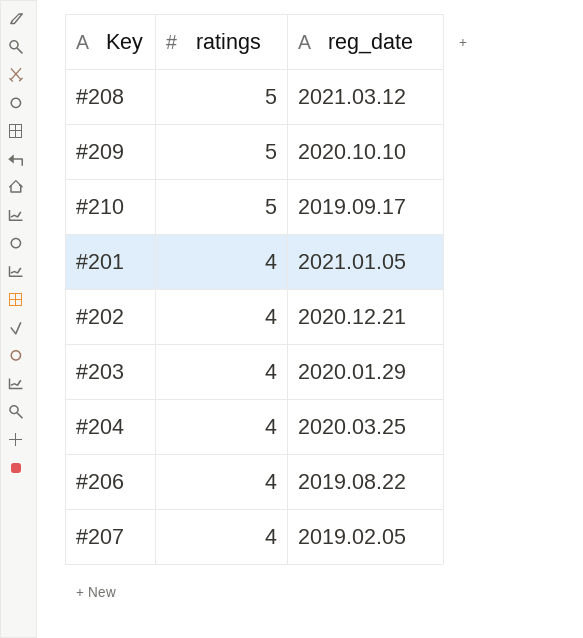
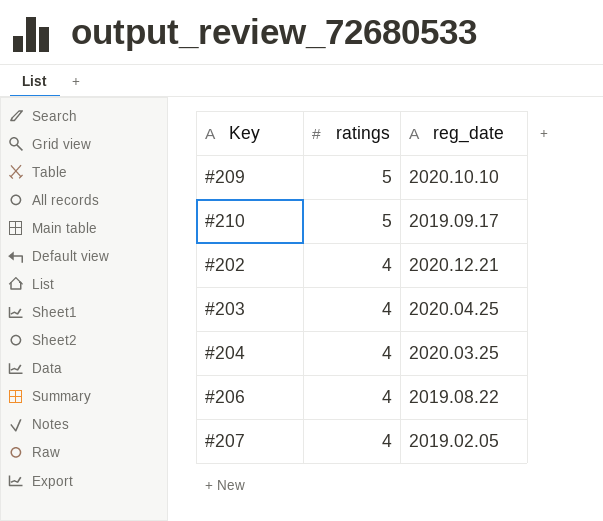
row #208: 5 | 2021.03.12 -> none
row #201: 4 | 2021.01.05 -> none
#203 | reg_date: 2020.01.29 -> 2020.04.25

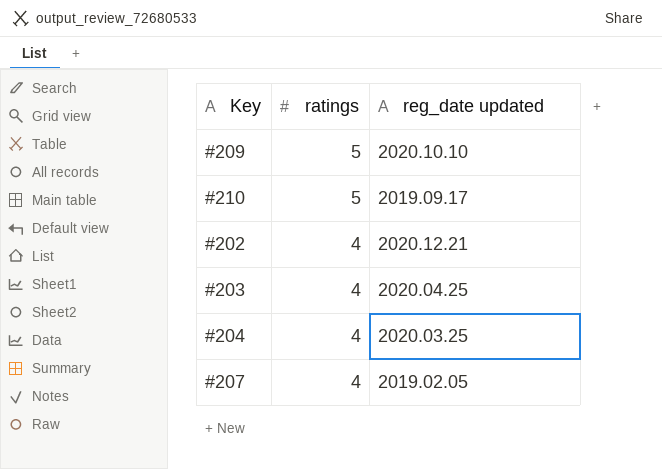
column name: reg_date -> reg_date updated
row #206: 4 | 2019.08.22 -> none

